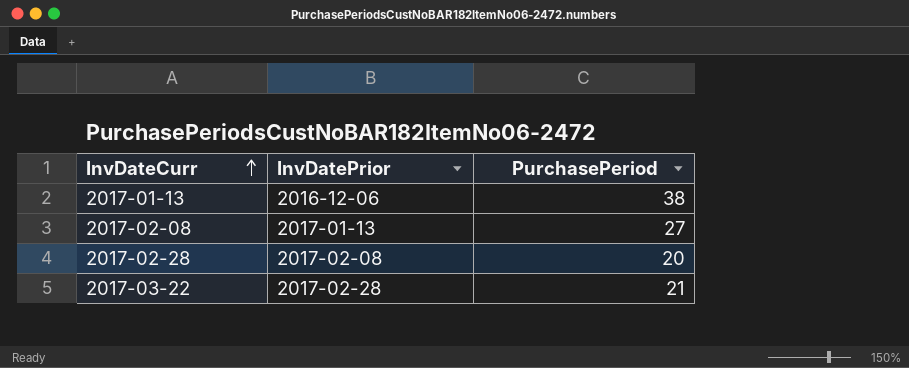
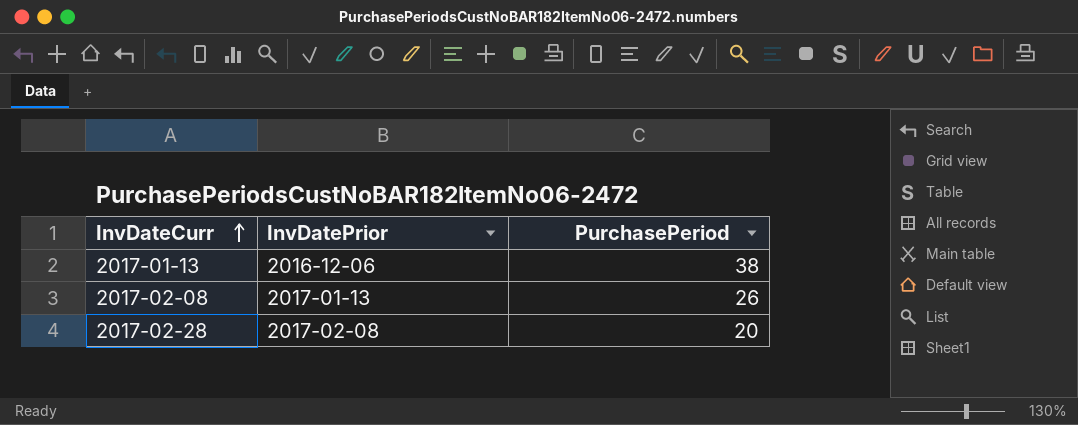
row 2017-03-22: 2017-02-28 | 21 -> none
2017-02-08 | PurchasePeriod: 27 -> 26

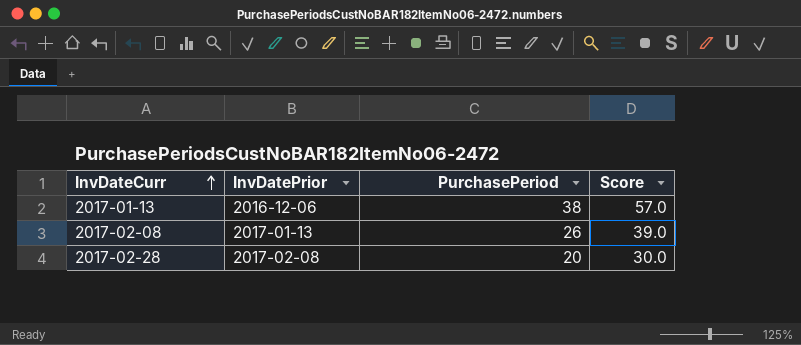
column Score | formula: none -> [PurchasePeriod] * 1.5

